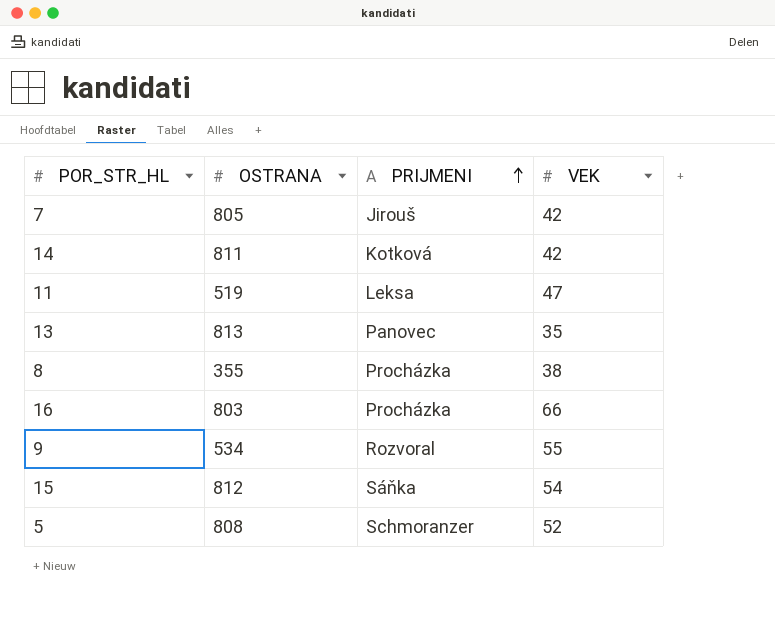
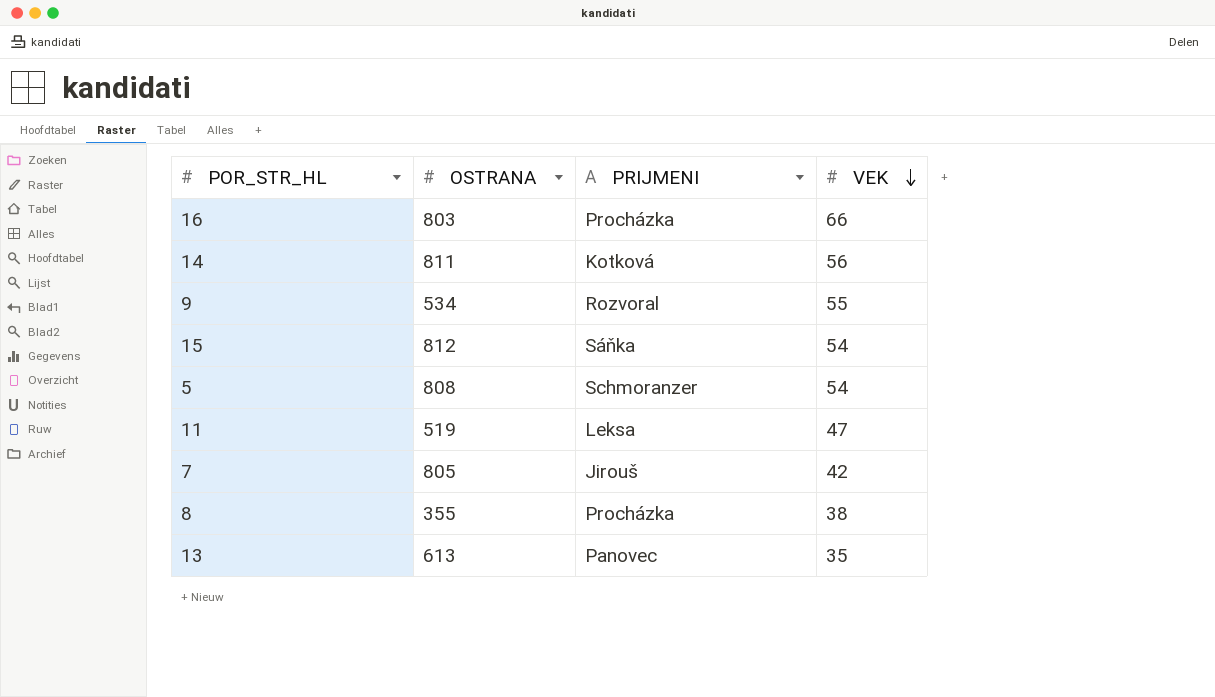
row order: PRIJMENI ascending -> VEK descending
14 | VEK: 42 -> 56
5 | VEK: 52 -> 54
13 | OSTRANA: 813 -> 613

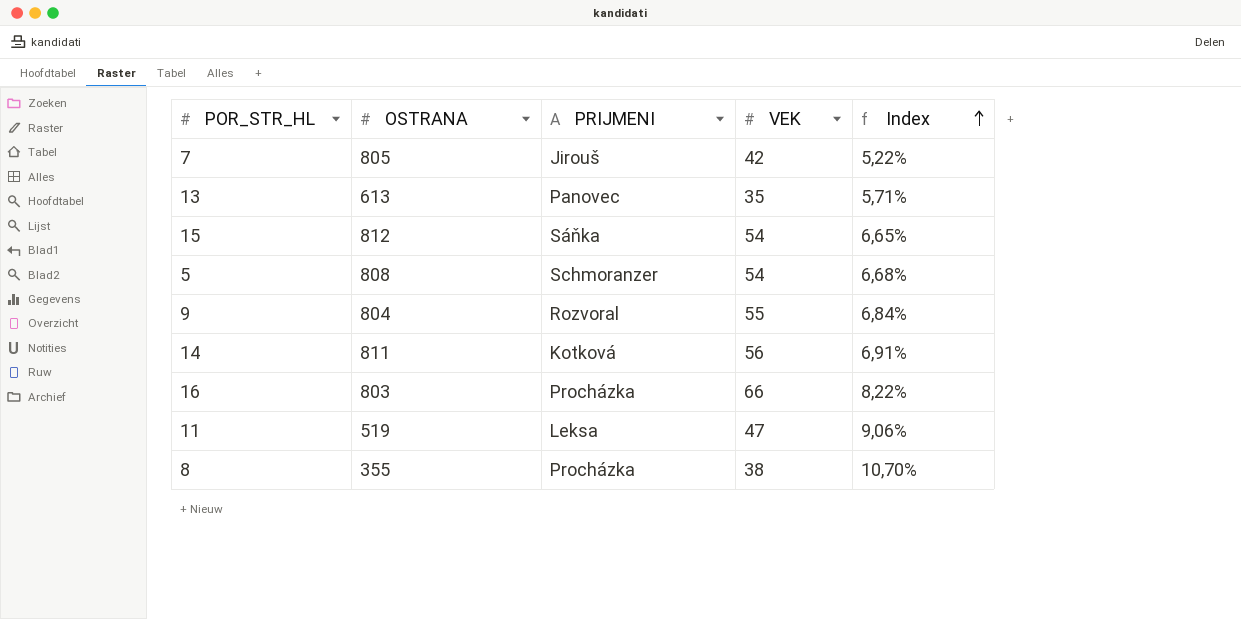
row order: VEK descending -> Index ascending
column Index | formula: none -> [VEK] / [OSTRANA]
9 | OSTRANA: 534 -> 804

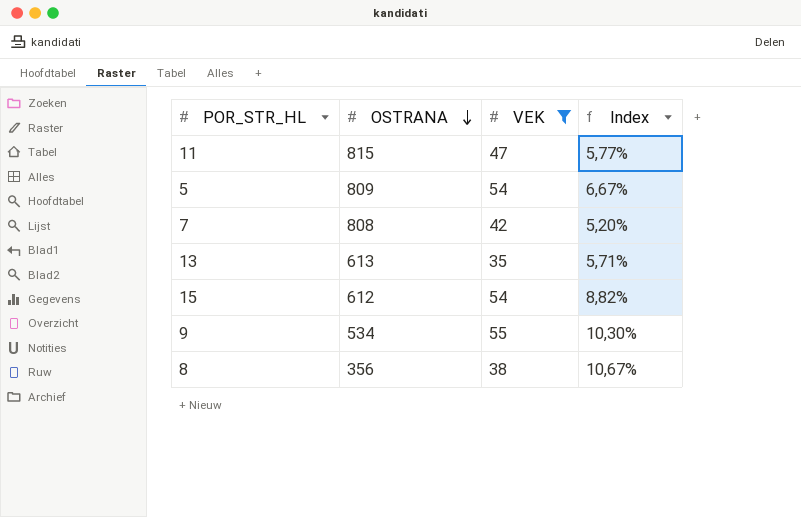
filter: none -> VEK <= 55
row order: Index ascending -> OSTRANA descending
column PRIJMENI | position: 3 -> none
11 | OSTRANA: 519 -> 815
11 | Index: 9,06% -> 5,77%
5 | OSTRANA: 808 -> 809
5 | Index: 6,68% -> 6,67%
7 | OSTRANA: 805 -> 808
7 | Index: 5,22% -> 5,20%
15 | OSTRANA: 812 -> 612
15 | Index: 6,65% -> 8,82%
9 | OSTRANA: 804 -> 534
9 | Index: 6,84% -> 10,30%
8 | OSTRANA: 355 -> 356
8 | Index: 10,70% -> 10,67%

